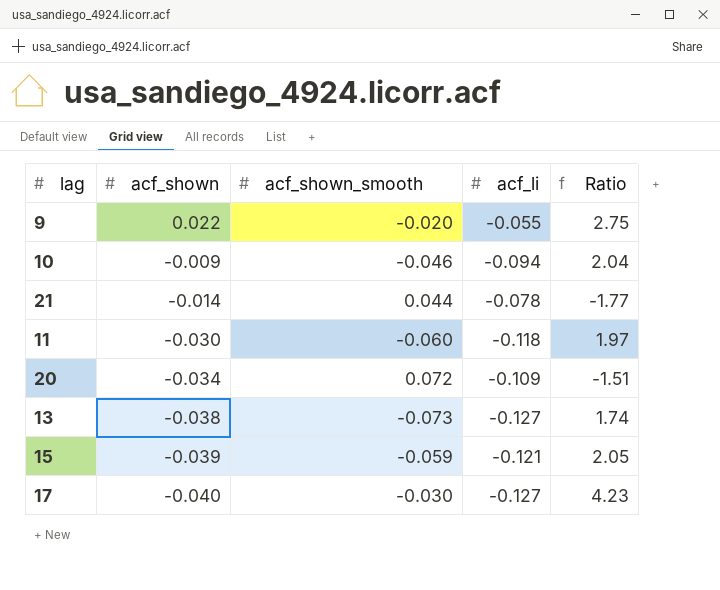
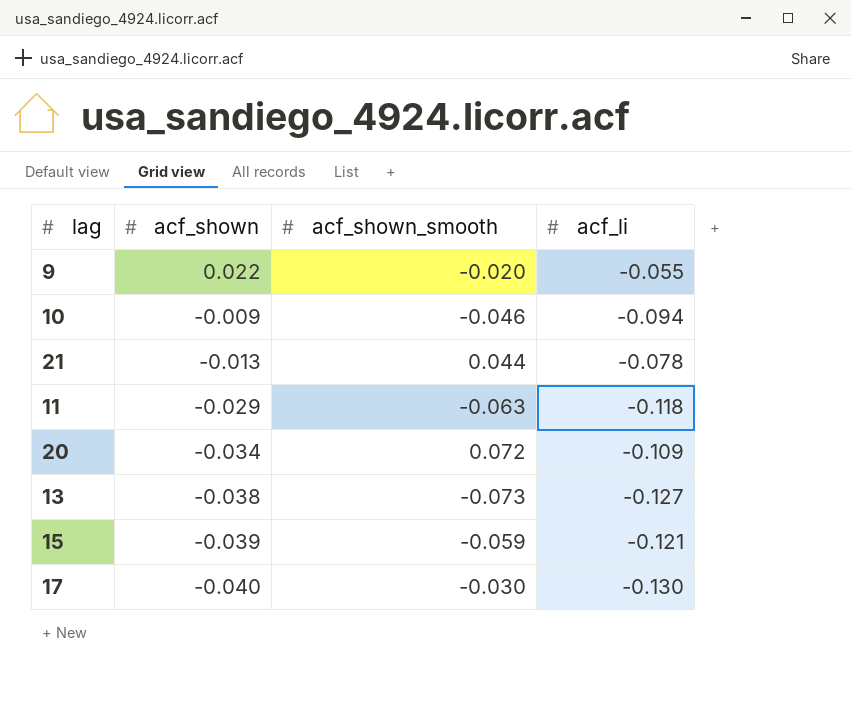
column Ratio | formula: [acf_li] / [acf_shown_smooth] -> none
21 | acf_shown: -0.014 -> -0.013
11 | acf_shown: -0.030 -> -0.029
11 | acf_shown_smooth: -0.060 -> -0.063
17 | acf_li: -0.127 -> -0.130

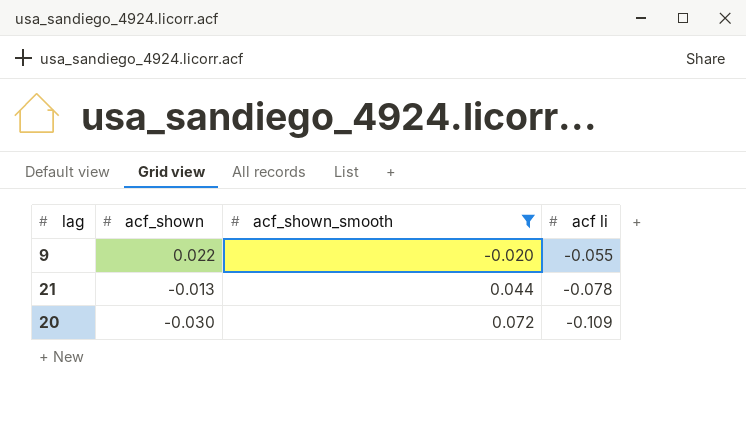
filter: none -> acf_shown_smooth >= -0.020
column name: acf_li -> acf li
20 | acf_shown: -0.034 -> -0.030

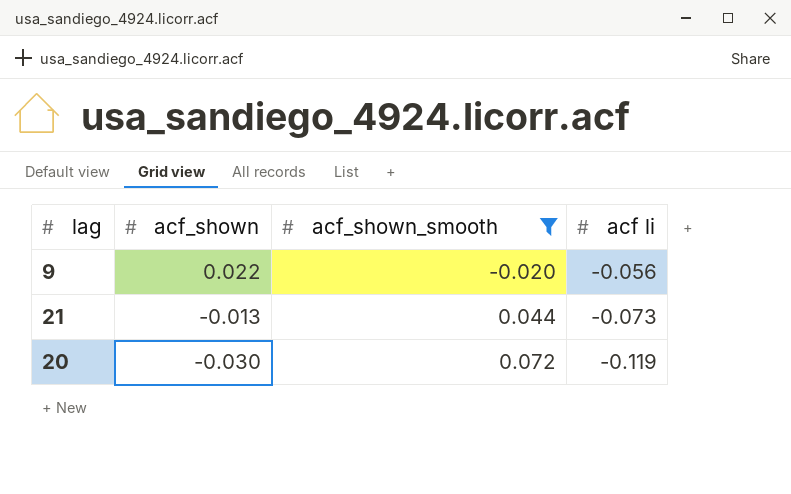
9 | acf li: -0.055 -> -0.056
21 | acf li: -0.078 -> -0.073
20 | acf li: -0.109 -> -0.119

